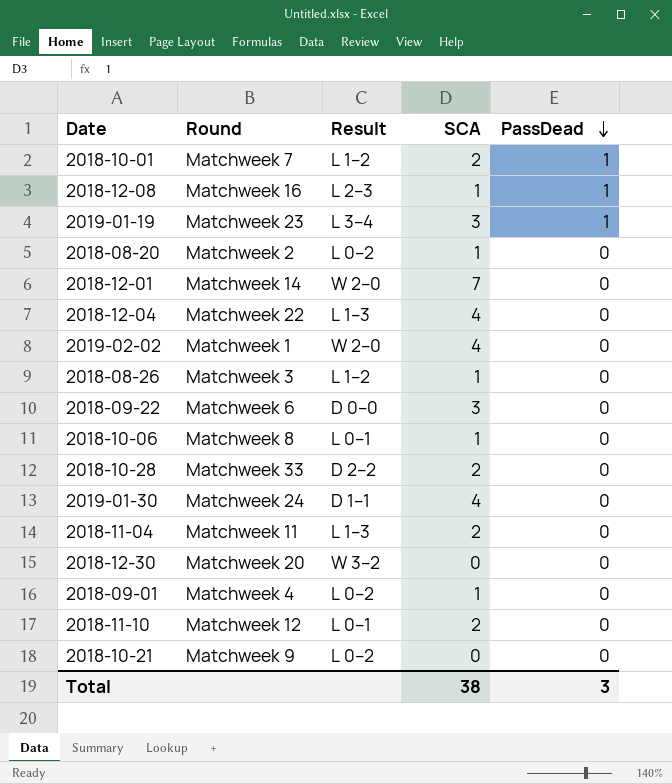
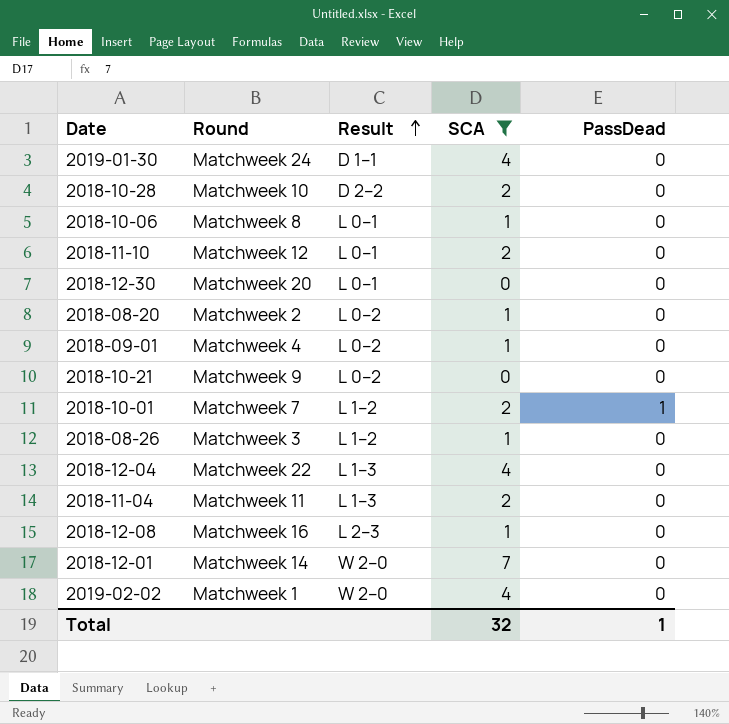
filter: none -> SCA != 3
row order: PassDead descending -> Result ascending
2018-10-28 | Round: Matchweek 33 -> Matchweek 10
2018-12-30 | Result: W 3–2 -> L 0–1
2018-12-08 | PassDead: 1 -> 0
Total | SCA: 38 -> 32
Total | PassDead: 3 -> 1

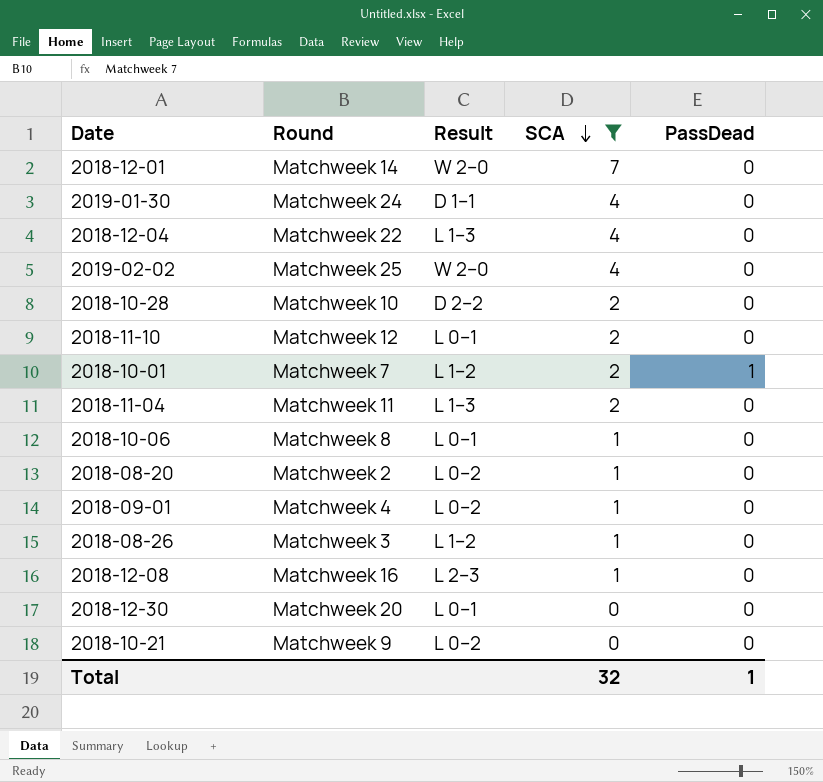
row order: Result ascending -> SCA descending
2019-02-02 | Round: Matchweek 1 -> Matchweek 25

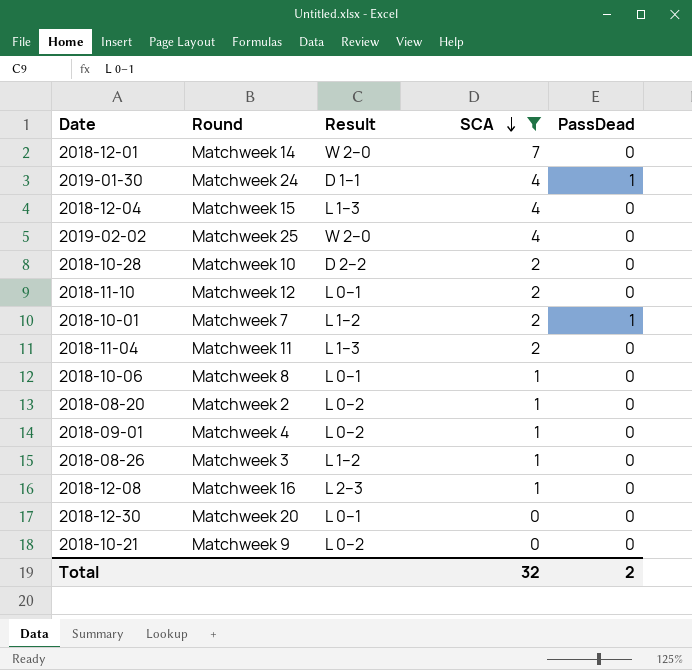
2019-01-30 | PassDead: 0 -> 1
2018-12-04 | Round: Matchweek 22 -> Matchweek 15
Total | PassDead: 1 -> 2

